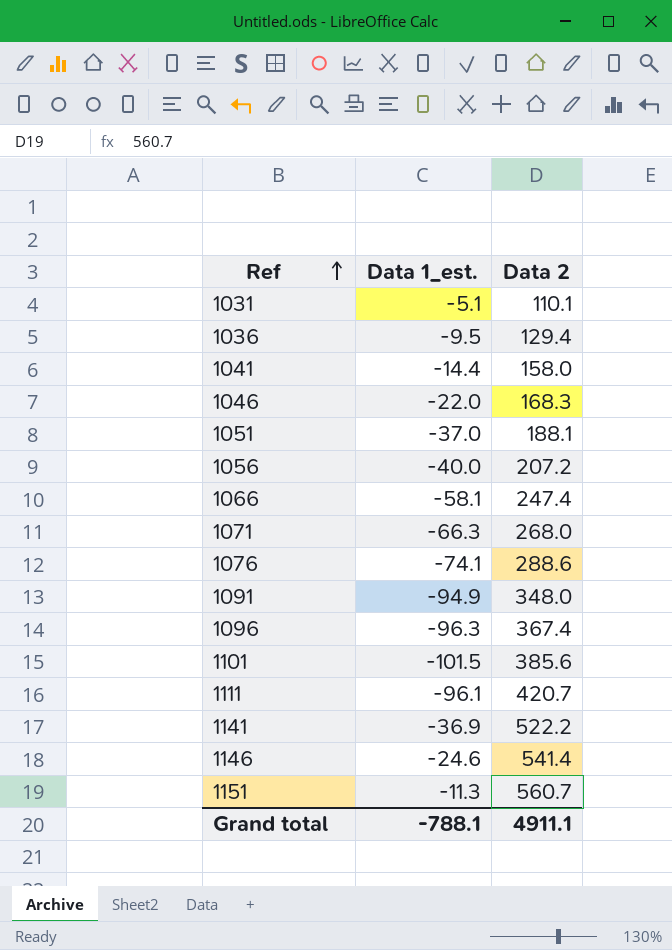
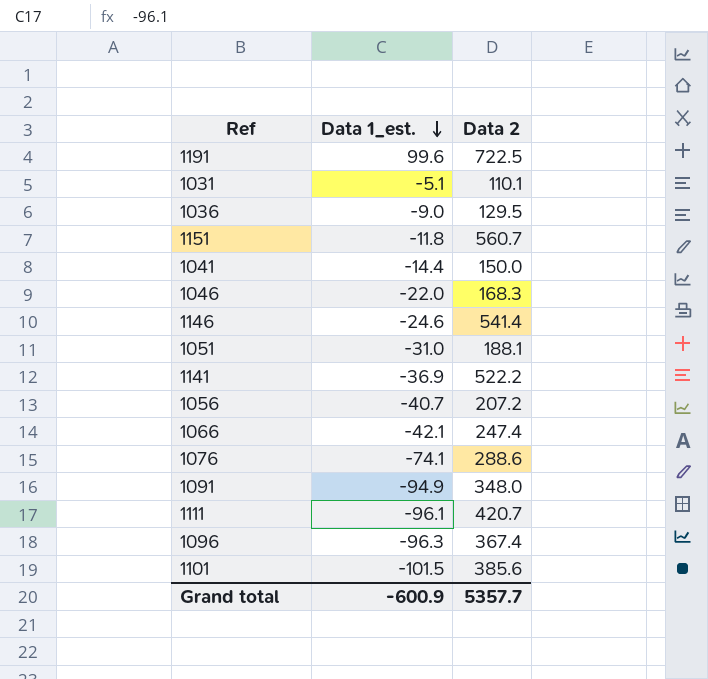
row order: Ref ascending -> Data 1_est. descending
row 1071: -66.3 | 268.0 -> none
row 1191: none -> 99.6 | 722.5
1036 | Data 1_est.: -9.5 -> -9.0
1036 | Data 2: 129.4 -> 129.5
1151 | Data 1_est.: -11.3 -> -11.8
1041 | Data 2: 158.0 -> 150.0
1051 | Data 1_est.: -37.0 -> -31.0
1056 | Data 1_est.: -40.0 -> -40.7
1066 | Data 1_est.: -58.1 -> -42.1
Grand total | Data 1_est.: -788.1 -> -600.9
Grand total | Data 2: 4911.1 -> 5357.7

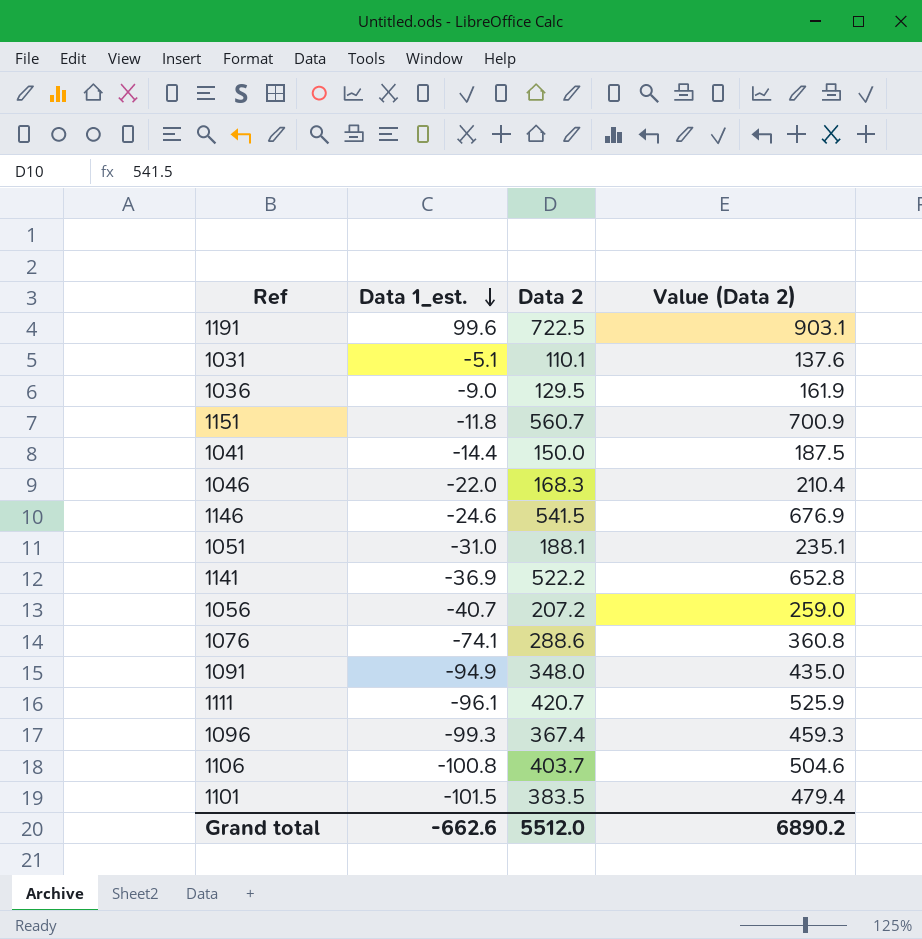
column Value (Data 2) | formula: none -> [Data 2] * 1.25
row 1066: -42.1 | 247.4 -> none
1146 | Data 2: 541.4 -> 541.5
1096 | Data 1_est.: -96.3 -> -99.3
row 1106: none -> -100.8 | 403.7 | 504.6
1101 | Data 2: 385.6 -> 383.5
Grand total | Data 1_est.: -600.9 -> -662.6
Grand total | Data 2: 5357.7 -> 5512.0

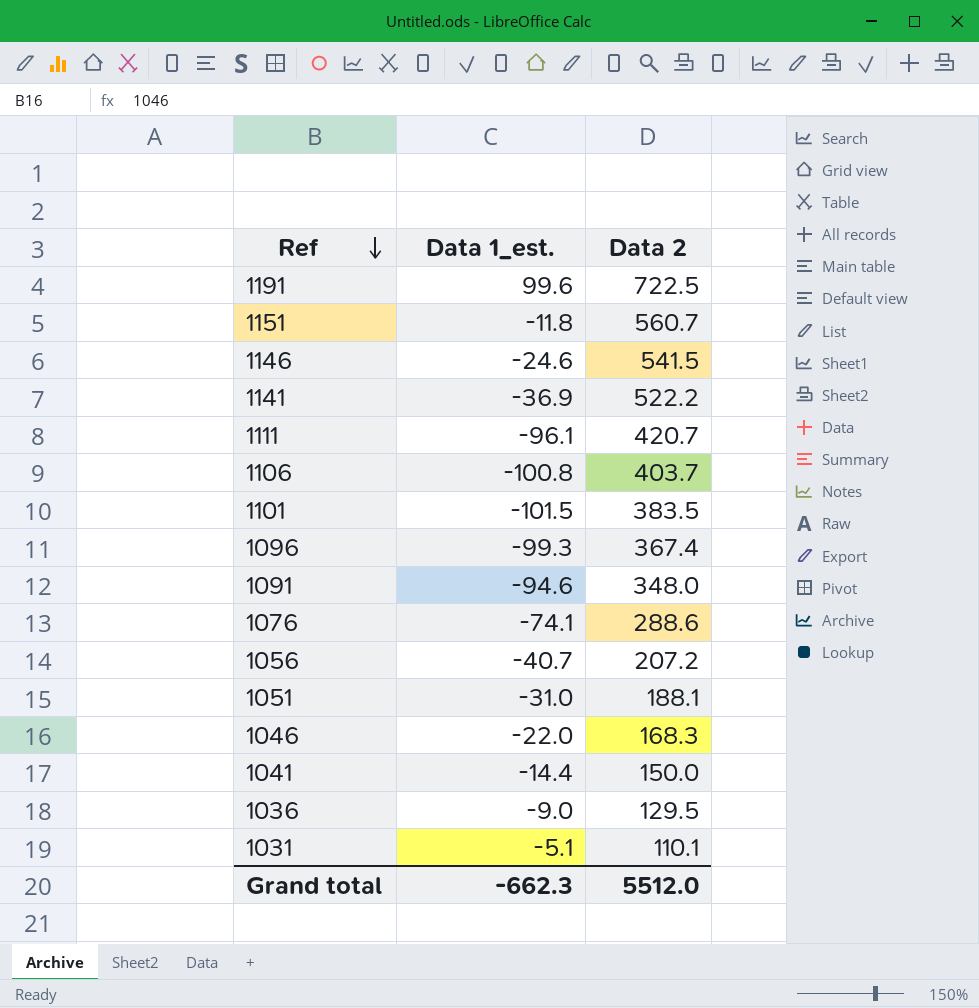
row order: Data 1_est. descending -> Ref descending
column Value (Data 2) | formula: [Data 2] * 1.25 -> none
1091 | Data 1_est.: -94.9 -> -94.6
Grand total | Data 1_est.: -662.6 -> -662.3

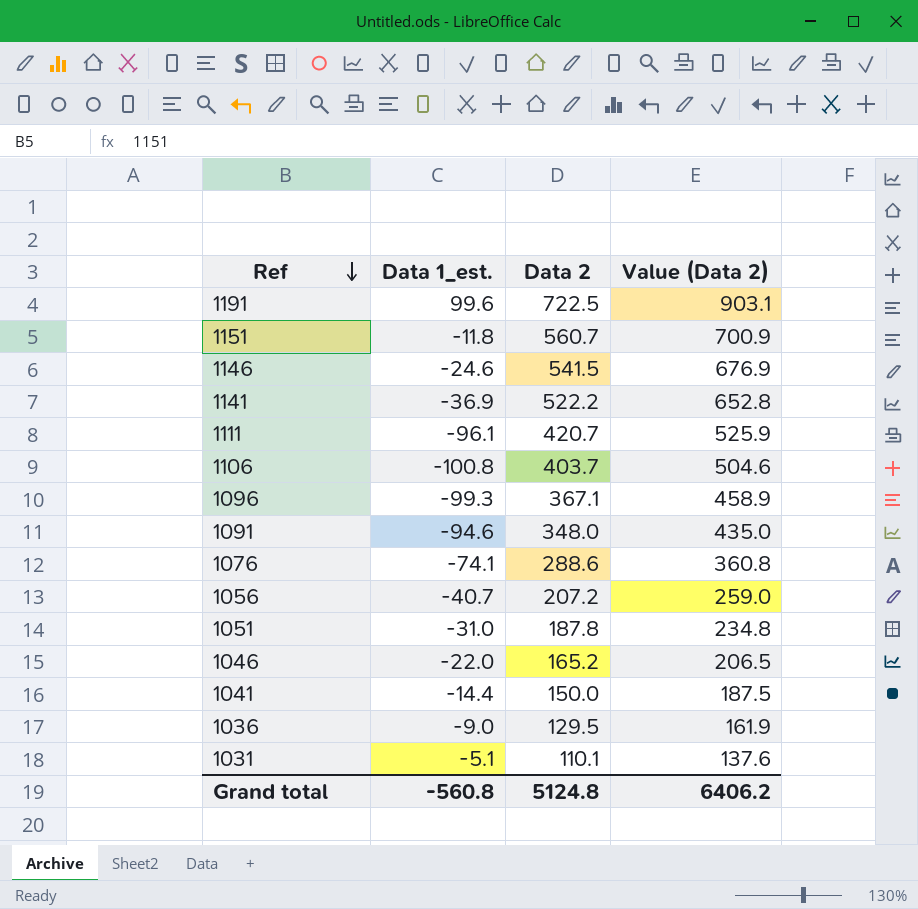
column Value (Data 2) | formula: none -> [Data 2] * 1.25
row 1101: -101.5 | 383.5 -> none
1096 | Data 2: 367.4 -> 367.1
1051 | Data 2: 188.1 -> 187.8
1046 | Data 2: 168.3 -> 165.2
Grand total | Data 1_est.: -662.3 -> -560.8
Grand total | Data 2: 5512.0 -> 5124.8

